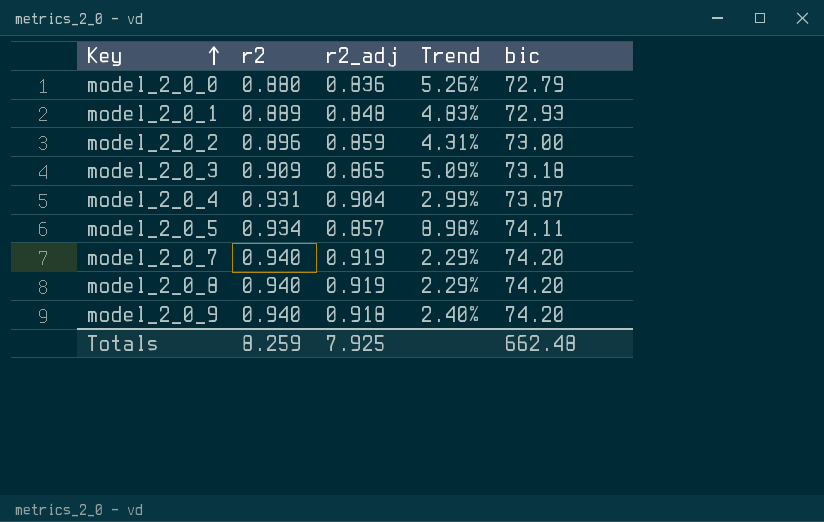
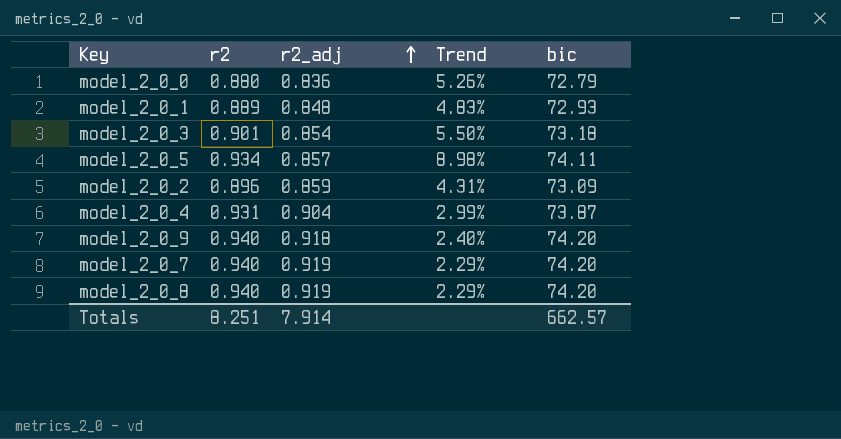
row order: Key ascending -> r2_adj ascending
model_2_0_3 | r2: 0.909 -> 0.901
model_2_0_3 | r2_adj: 0.865 -> 0.854
model_2_0_3 | Trend: 5.09% -> 5.50%
model_2_0_2 | bic: 73.00 -> 73.09
Totals | r2: 8.259 -> 8.251
Totals | r2_adj: 7.925 -> 7.914
Totals | bic: 662.48 -> 662.57

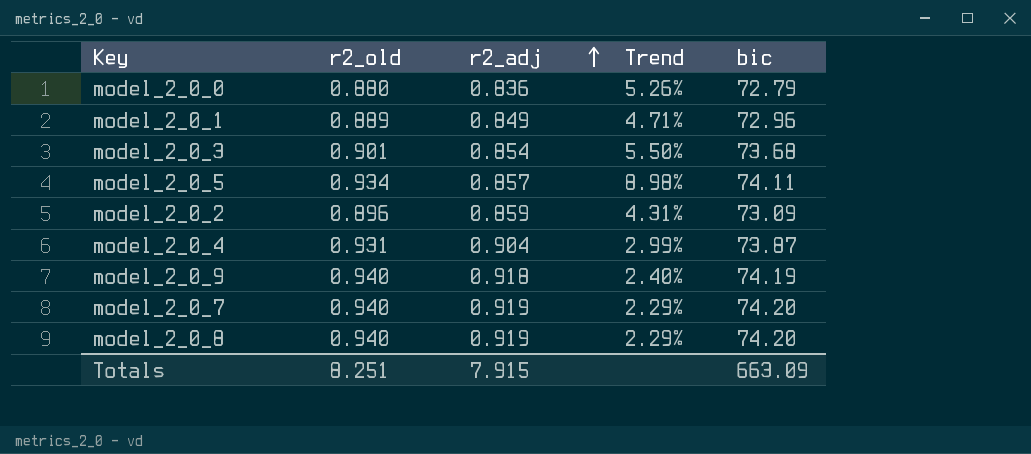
column name: r2 -> r2_old
model_2_0_1 | r2_adj: 0.848 -> 0.849
model_2_0_1 | Trend: 4.83% -> 4.71%
model_2_0_1 | bic: 72.93 -> 72.96
model_2_0_3 | bic: 73.18 -> 73.68
model_2_0_9 | bic: 74.20 -> 74.19
Totals | r2_adj: 7.914 -> 7.915
Totals | bic: 662.57 -> 663.09

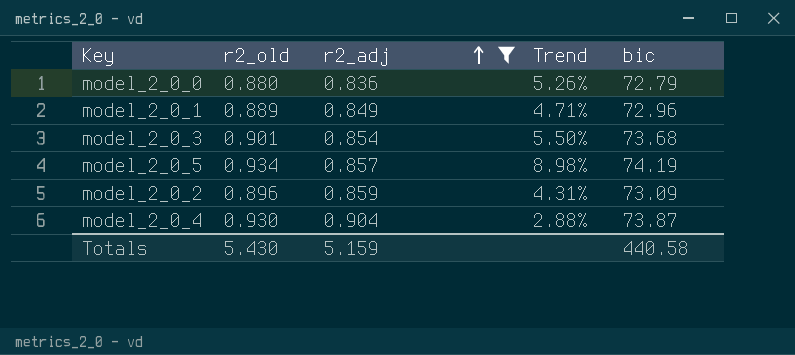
filter: none -> r2_adj <= 0.904
model_2_0_5 | bic: 74.11 -> 74.19
model_2_0_4 | r2_old: 0.931 -> 0.930
model_2_0_4 | Trend: 2.99% -> 2.88%
Totals | r2_old: 8.251 -> 5.430
Totals | r2_adj: 7.915 -> 5.159
Totals | bic: 663.09 -> 440.58

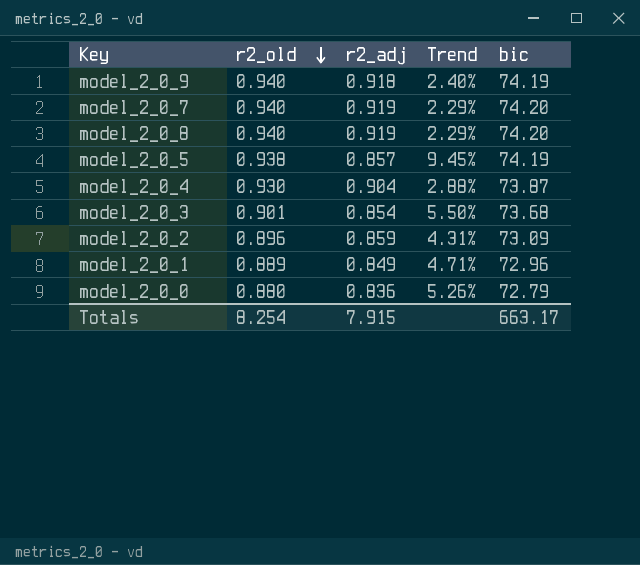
filter: r2_adj <= 0.904 -> none
row order: r2_adj ascending -> r2_old descending
model_2_0_5 | r2_old: 0.934 -> 0.938
model_2_0_5 | Trend: 8.98% -> 9.45%
Totals | r2_old: 5.430 -> 8.254
Totals | r2_adj: 5.159 -> 7.915
Totals | bic: 440.58 -> 663.17

